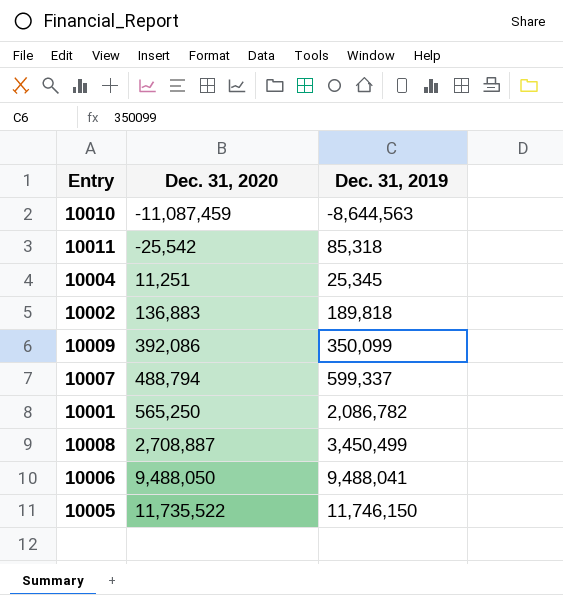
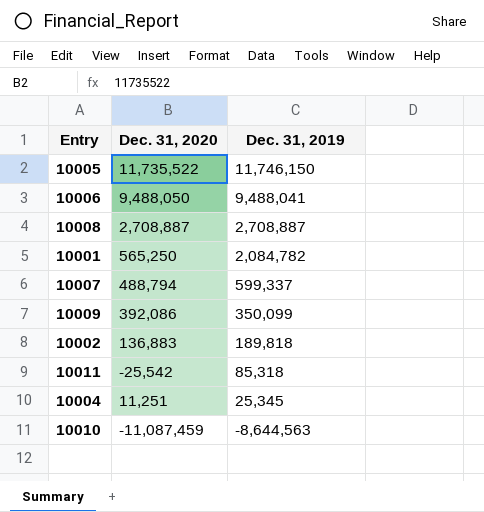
row order: Dec. 31, 2020 ascending -> Dec. 31, 2019 descending
10008 | Dec. 31, 2019: 3,450,499 -> 2,708,887
10001 | Dec. 31, 2019: 2,086,782 -> 2,084,782

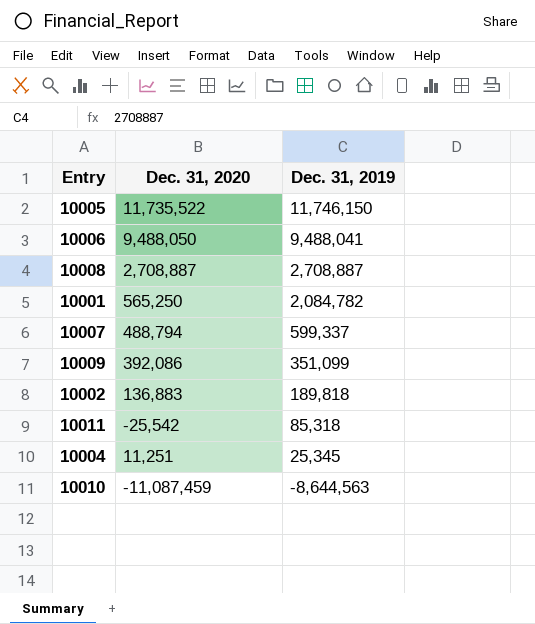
10009 | Dec. 31, 2019: 350,099 -> 351,099

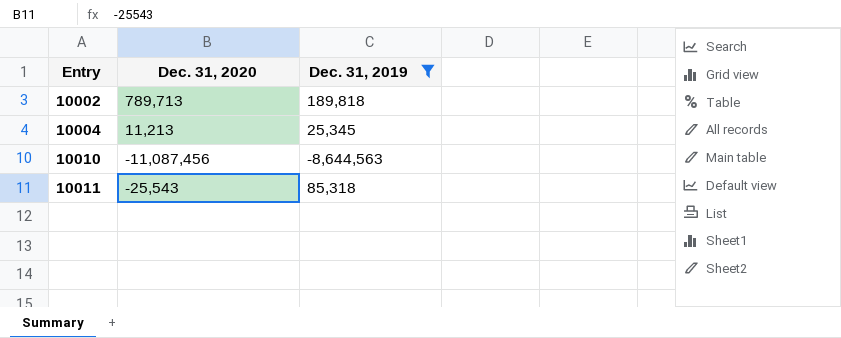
filter: none -> Dec. 31, 2019 <= 189,818
row order: Dec. 31, 2019 descending -> Entry ascending
10002 | Dec. 31, 2020: 136,883 -> 789,713
10004 | Dec. 31, 2020: 11,251 -> 11,213
10010 | Dec. 31, 2020: -11,087,459 -> -11,087,456
10011 | Dec. 31, 2020: -25,542 -> -25,543

